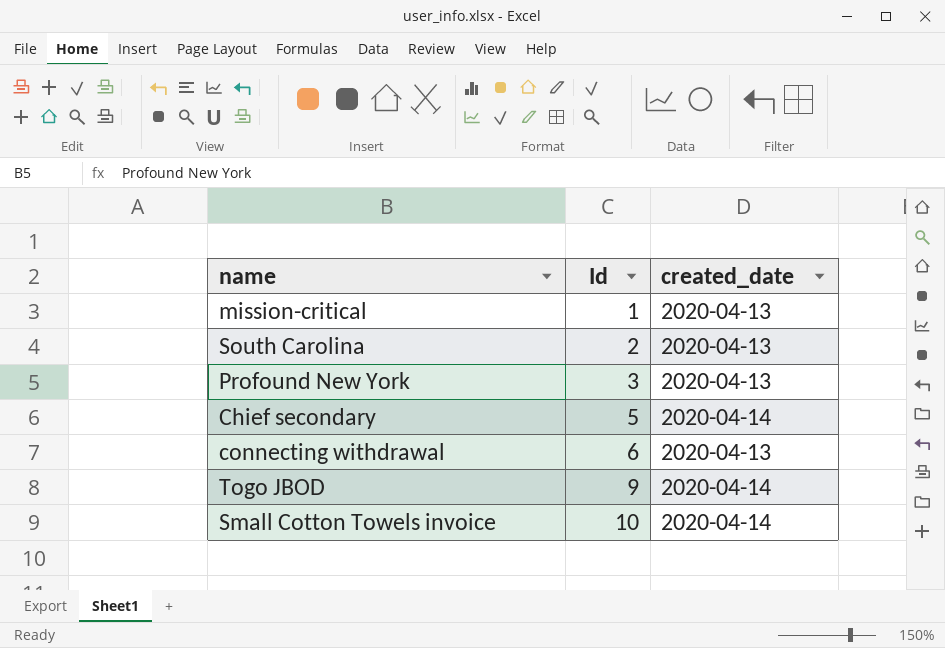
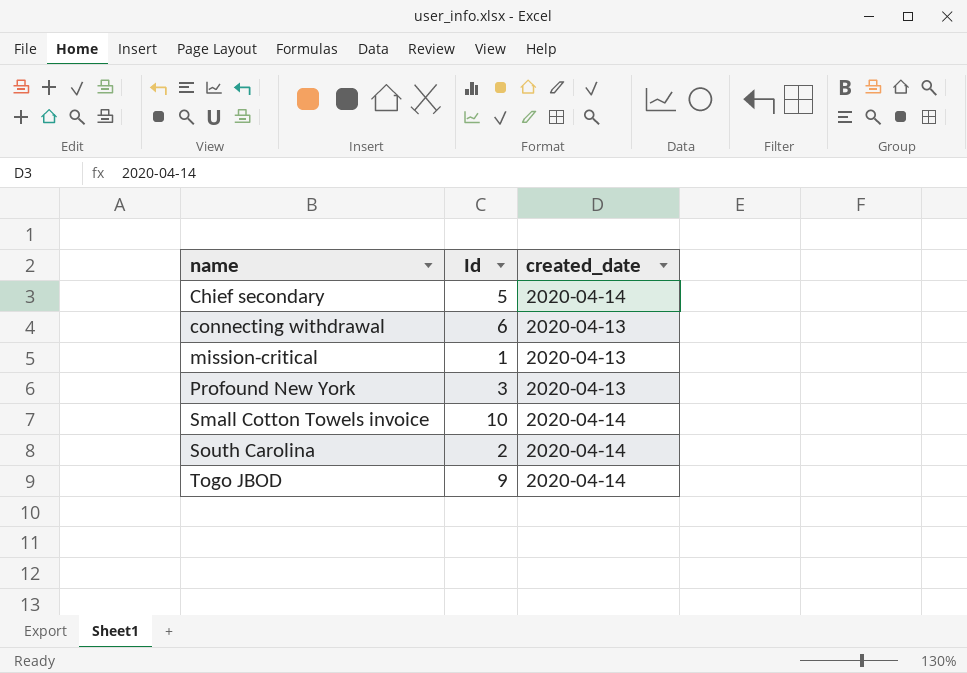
row order: Id ascending -> name ascending
South Carolina | created_date: 2020-04-13 -> 2020-04-14

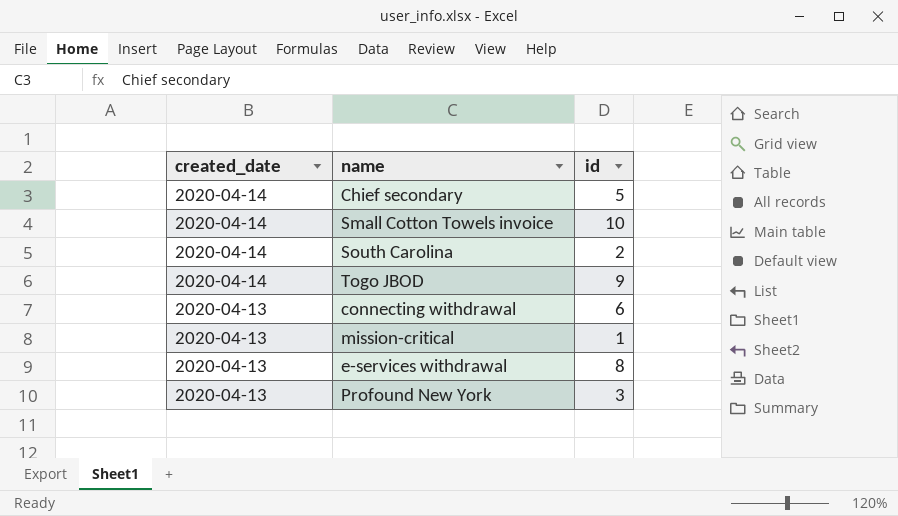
row order: name ascending -> created_date descending
column created_date | position: 3 -> 1
column name: Id -> id
row e-services withdrawal: none -> 2020-04-13 | 8

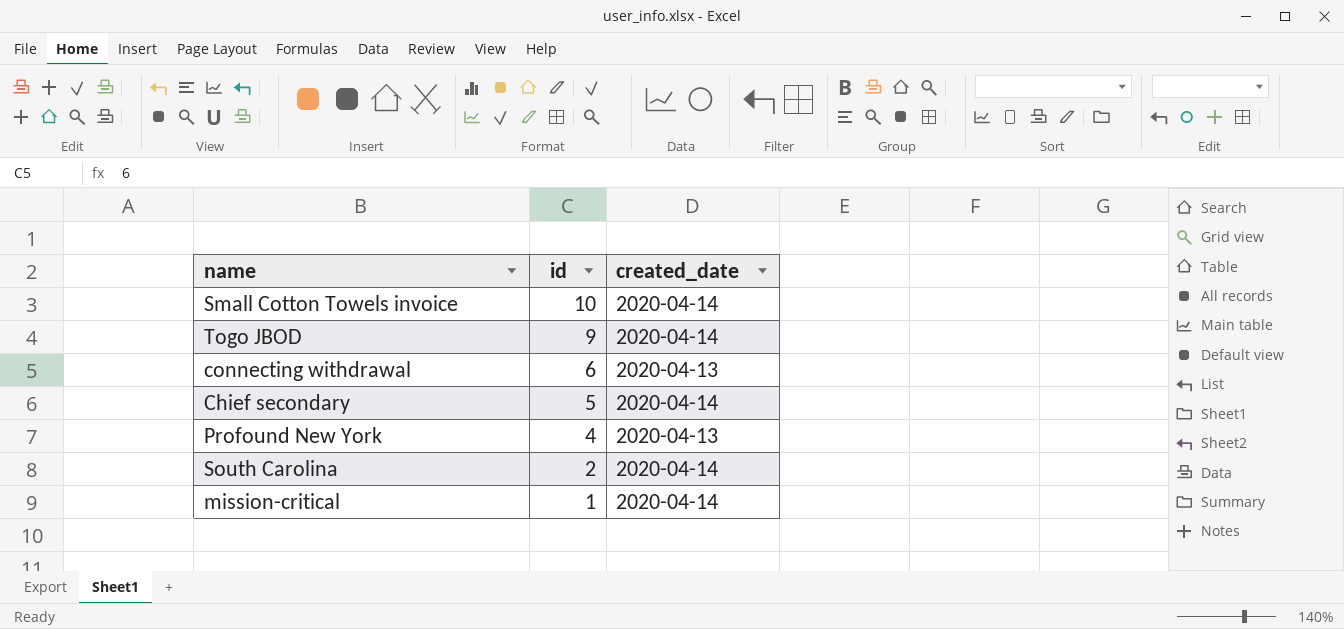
row order: created_date descending -> id descending
column created_date | position: 1 -> 3
row e-services withdrawal: 2020-04-13 | 8 -> none
Profound New York | id: 3 -> 4
mission-critical | created_date: 2020-04-13 -> 2020-04-14

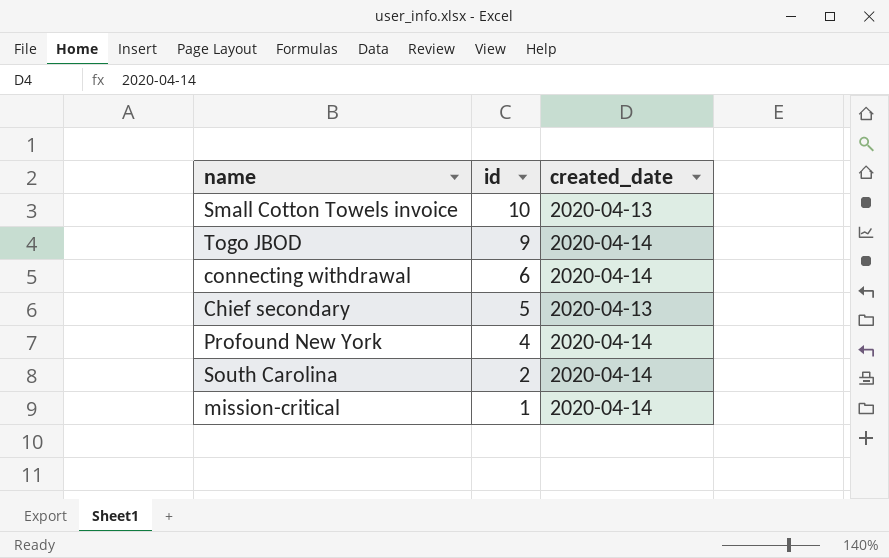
Small Cotton Towels invoice | created_date: 2020-04-14 -> 2020-04-13
connecting withdrawal | created_date: 2020-04-13 -> 2020-04-14
Chief secondary | created_date: 2020-04-14 -> 2020-04-13
Profound New York | created_date: 2020-04-13 -> 2020-04-14

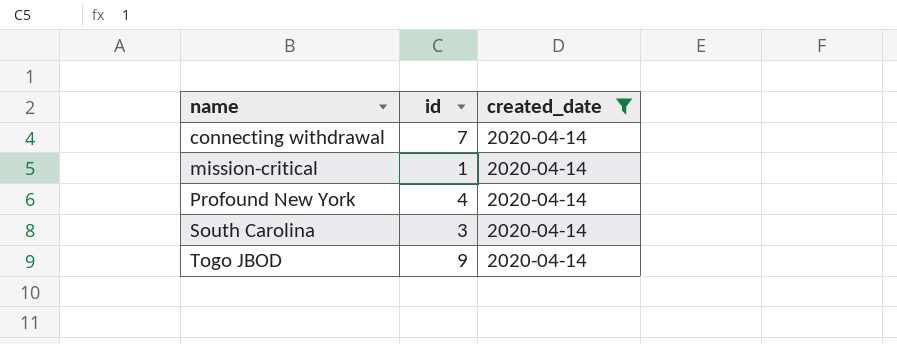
filter: none -> created_date = 2020-04-14
row order: id descending -> name ascending
connecting withdrawal | id: 6 -> 7
South Carolina | id: 2 -> 3

